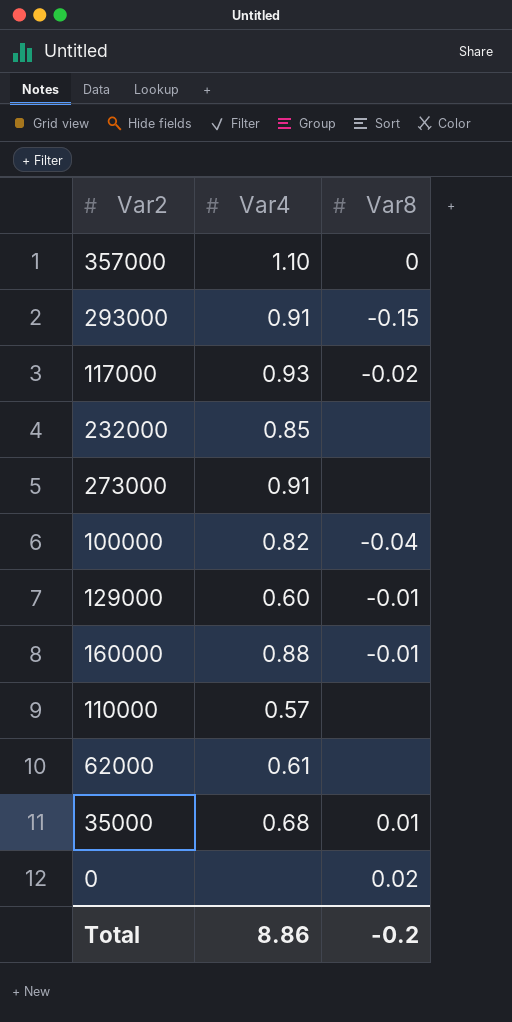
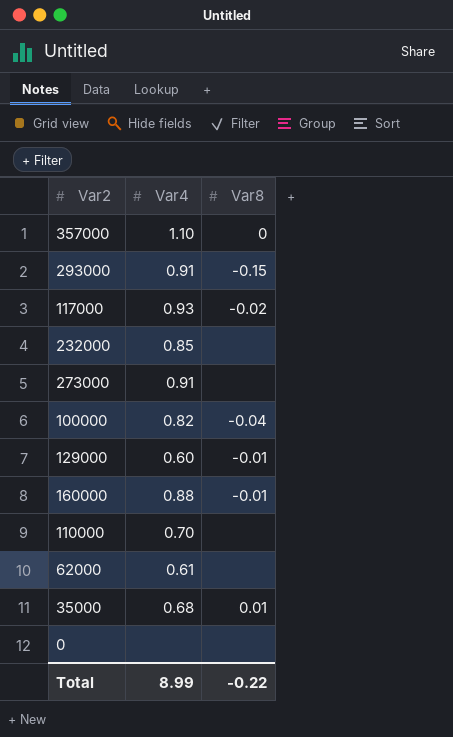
110000 | Var4: 0.57 -> 0.70
0 | Var8: 0.02 -> none
Total | Var4: 8.86 -> 8.99
Total | Var8: -0.2 -> -0.22

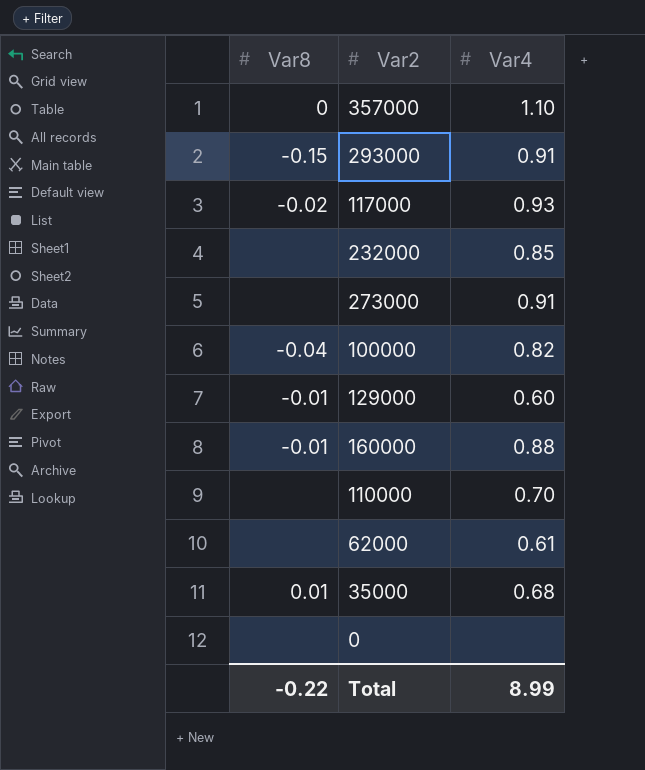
column Var8 | position: 3 -> 1

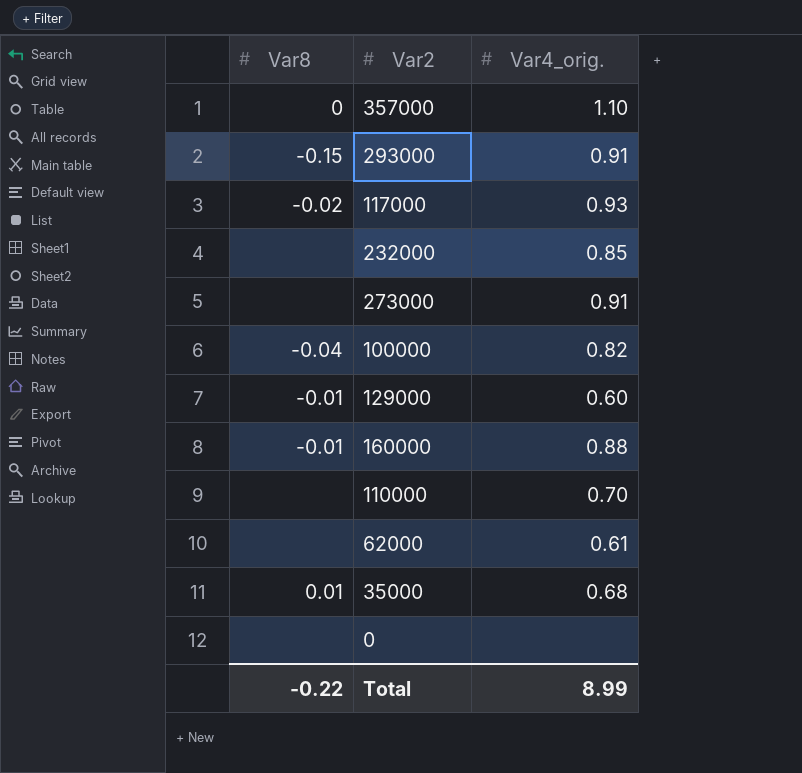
column name: Var4 -> Var4_orig.

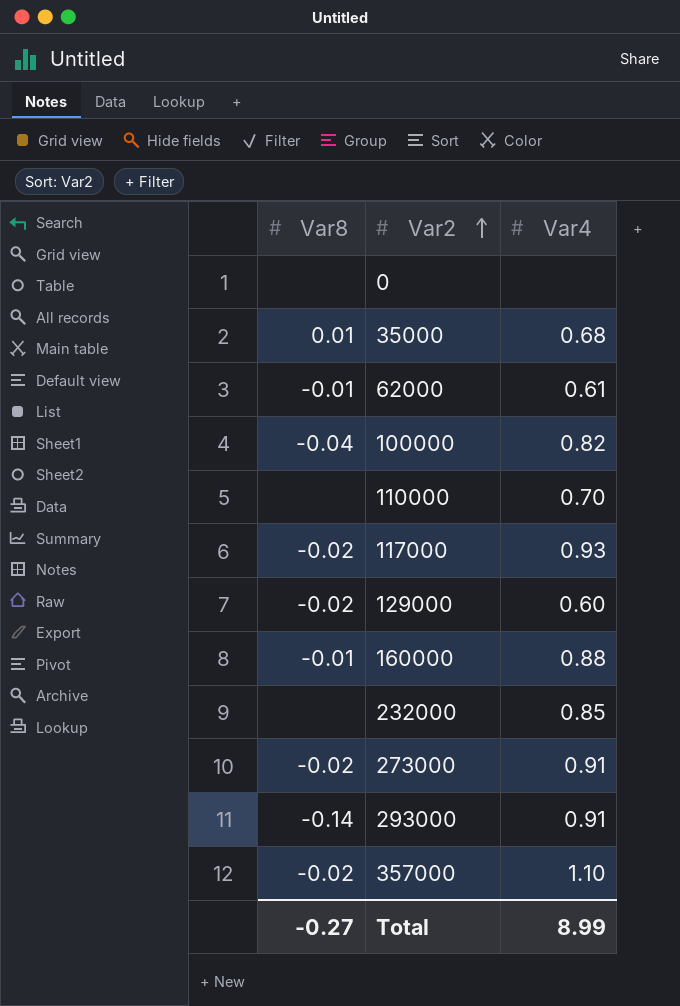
row order: none -> Var2 ascending
column name: Var4_orig. -> Var4
62000 | Var8: none -> -0.01
129000 | Var8: -0.01 -> -0.02
273000 | Var8: none -> -0.02
293000 | Var8: -0.15 -> -0.14
357000 | Var8: 0 -> -0.02
Total | Var8: -0.22 -> -0.27

